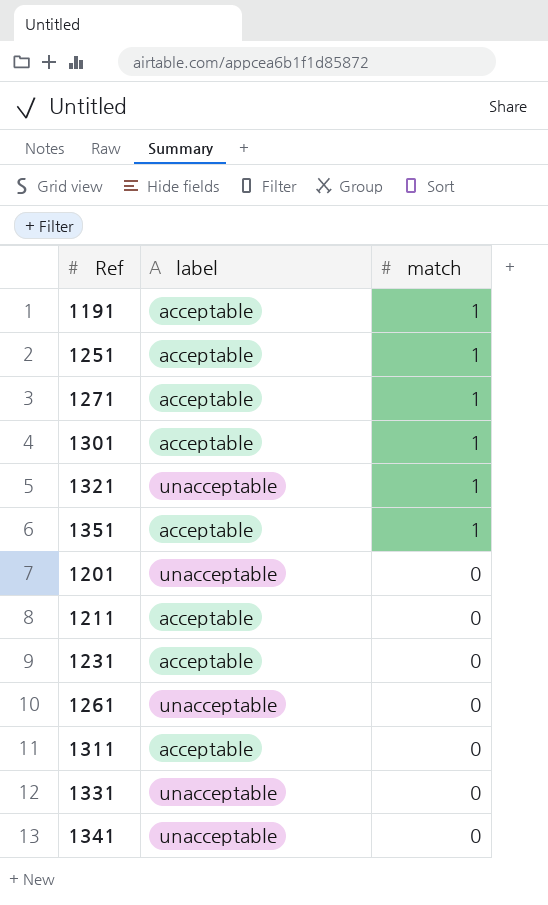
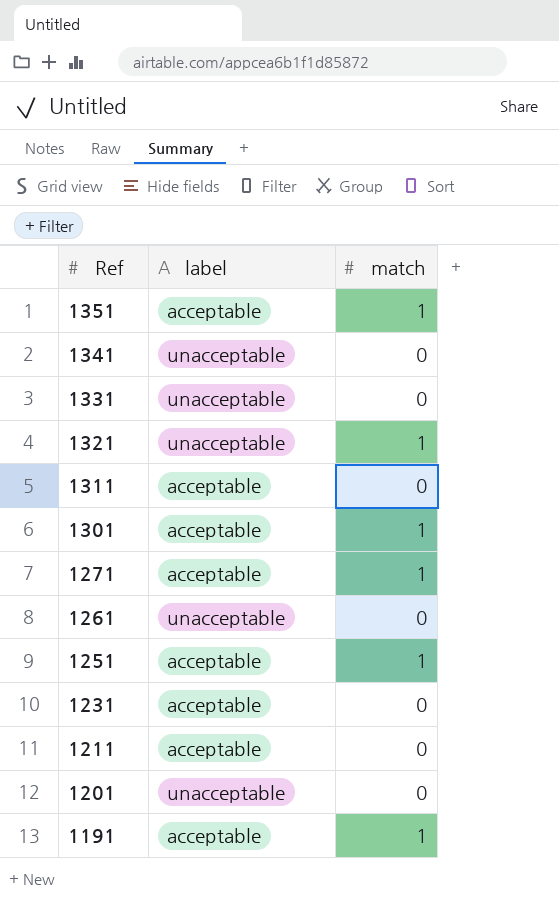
row order: match descending -> Ref descending

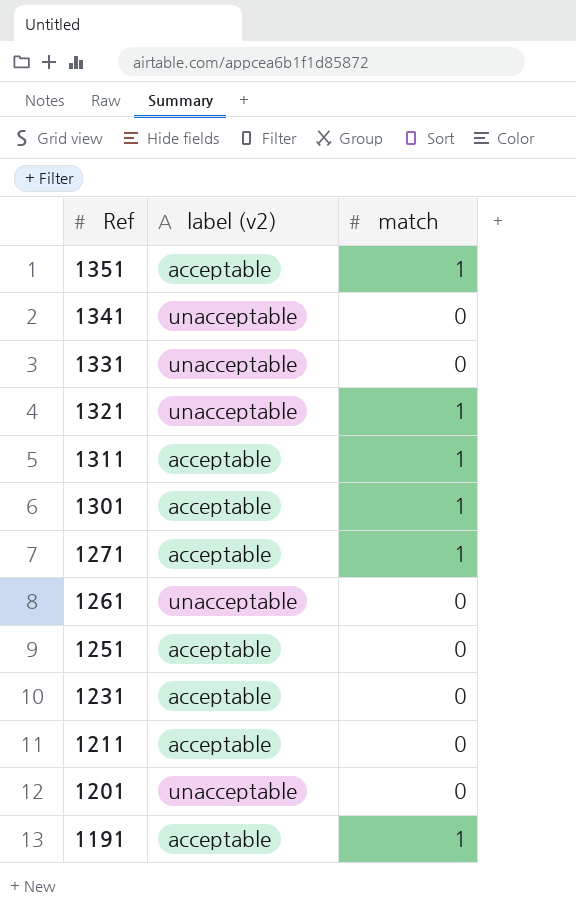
column name: label -> label (v2)
1311 | match: 0 -> 1
1251 | match: 1 -> 0

